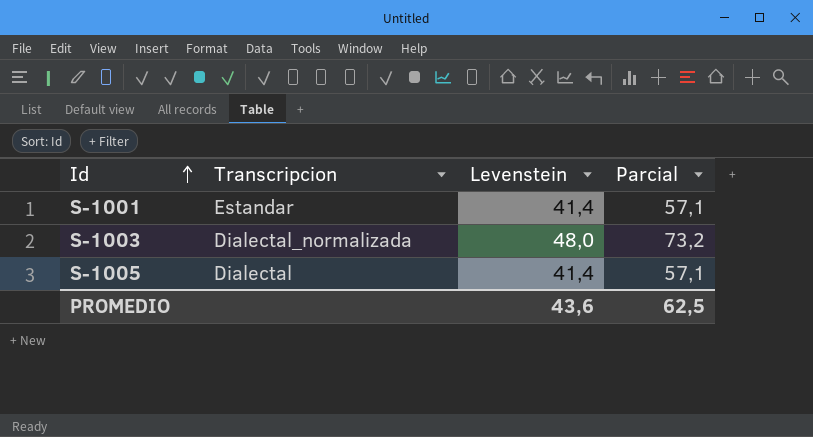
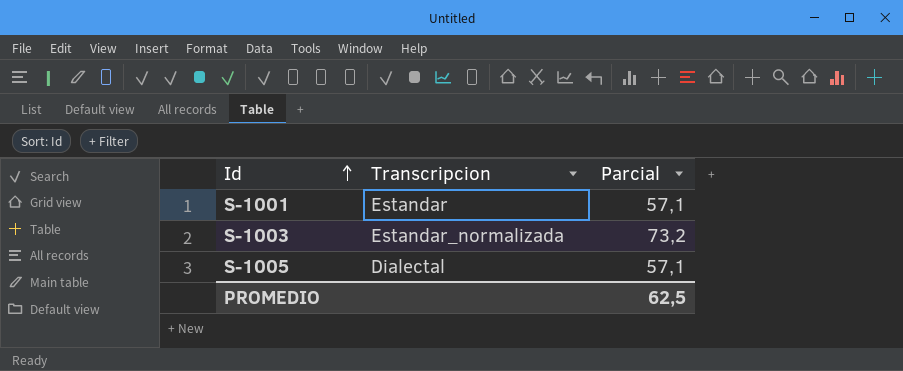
column Levenstein | position: 3 -> none
S-1003 | Transcripcion: Dialectal_normalizada -> Estandar_normalizada

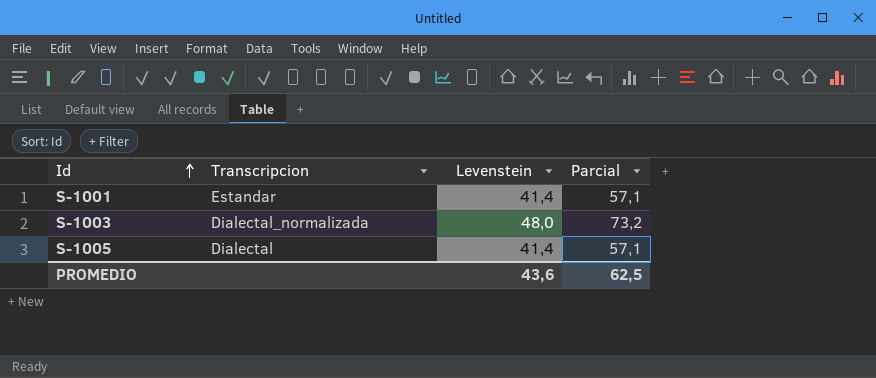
column Levenstein | position: none -> 3
S-1003 | Transcripcion: Estandar_normalizada -> Dialectal_normalizada

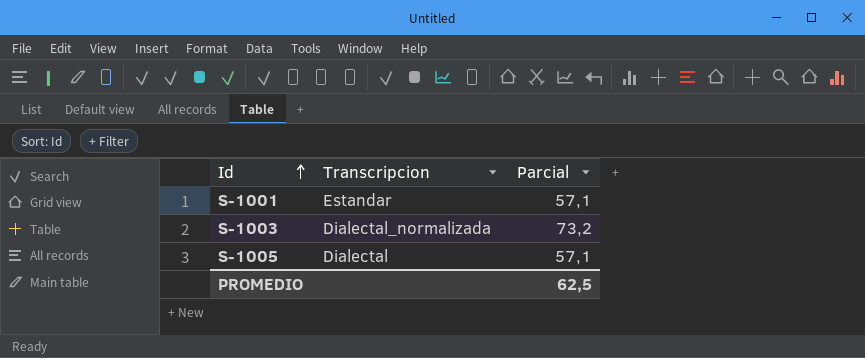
column Levenstein | position: 3 -> none

